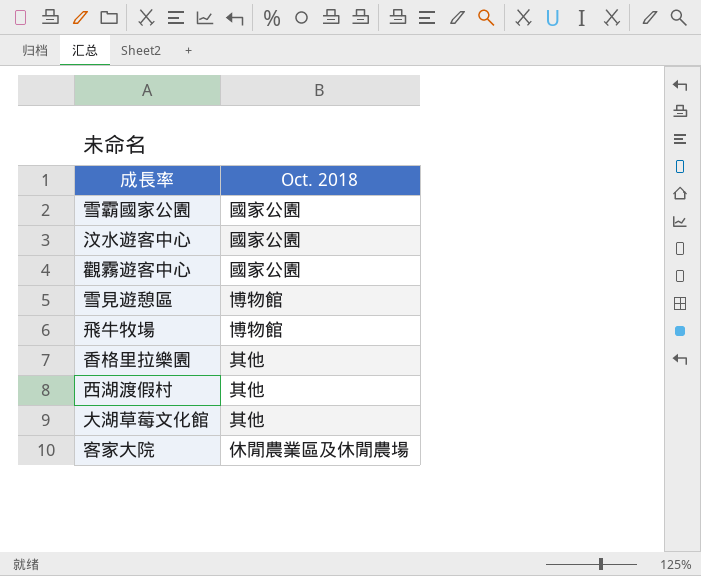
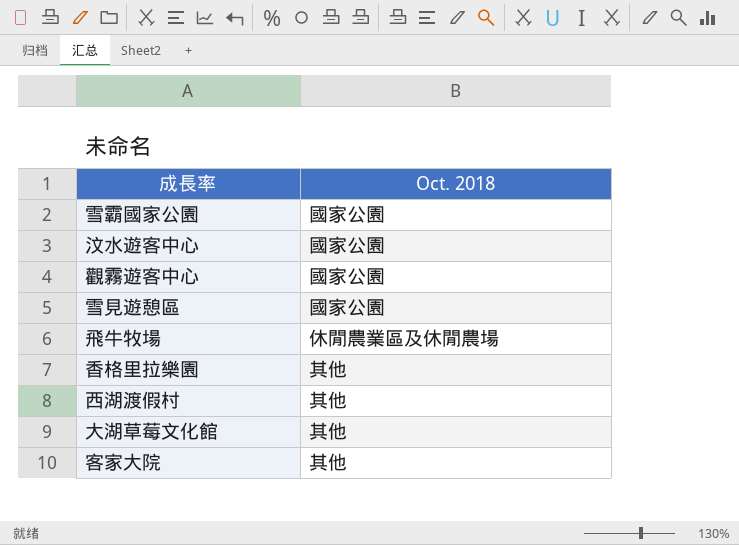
雪見遊憩區 | Oct. 2018: 博物館 -> 國家公園
飛牛牧場 | Oct. 2018: 博物館 -> 休閒農業區及休閒農場
客家大院 | Oct. 2018: 休閒農業區及休閒農場 -> 其他

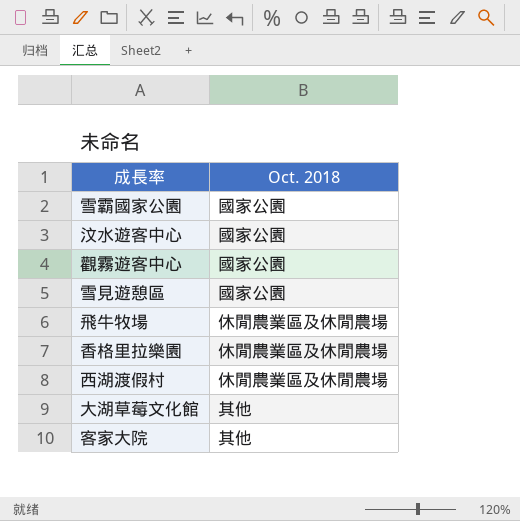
香格里拉樂園 | Oct. 2018: 其他 -> 休閒農業區及休閒農場
西湖渡假村 | Oct. 2018: 其他 -> 休閒農業區及休閒農場

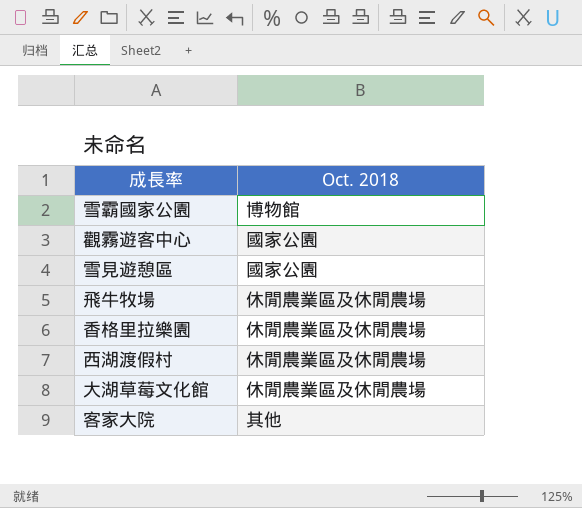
row 汶水遊客中心: 國家公園 -> none
雪霸國家公園 | Oct. 2018: 國家公園 -> 博物館
大湖草莓文化館 | Oct. 2018: 其他 -> 休閒農業區及休閒農場

